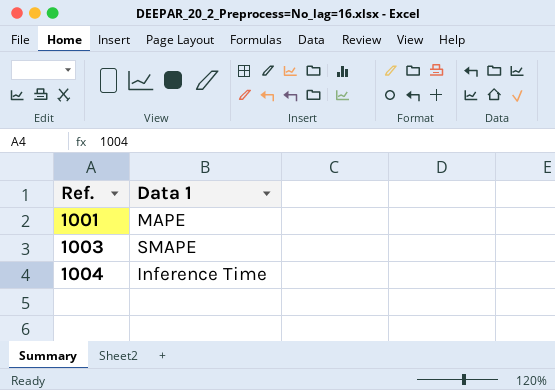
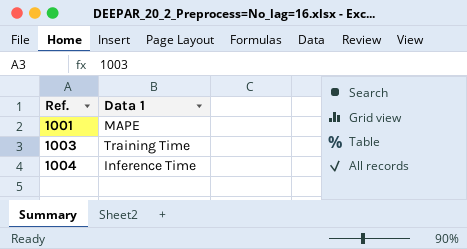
1003 | Data 1: SMAPE -> Training Time

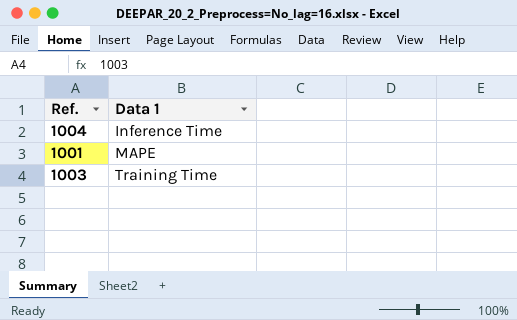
row order: Ref. ascending -> Data 1 ascending

